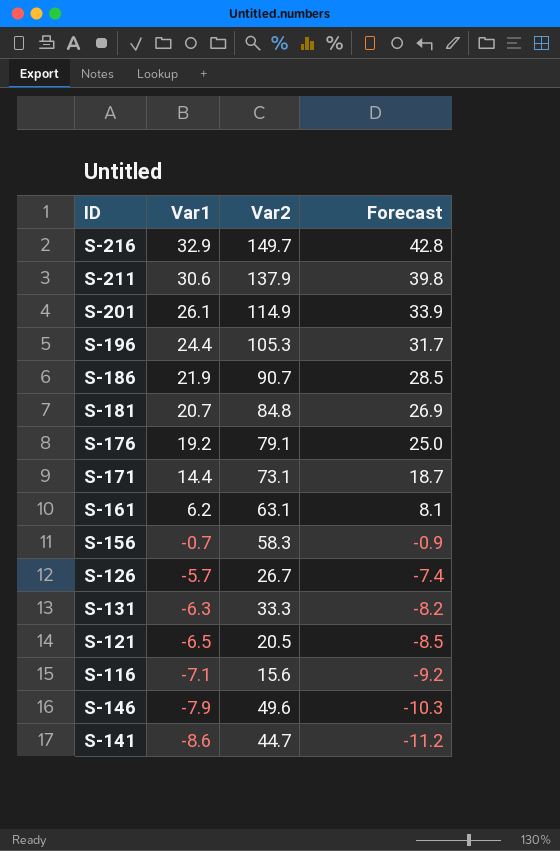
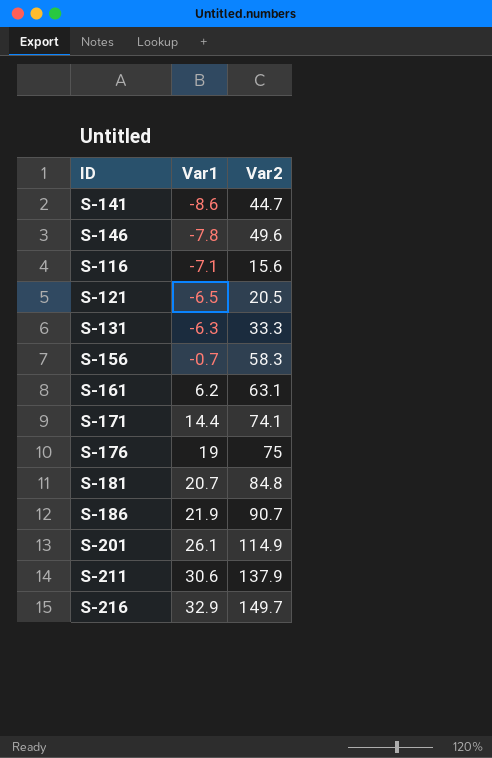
row order: Var1 descending -> Var1 ascending
column Forecast | formula: [Var1] * 1.3 -> none
row S-196: 24.4 | 105.3 | 31.7 -> none
row S-126: -5.7 | 26.7 | -7.4 -> none
S-146 | Var1: -7.9 -> -7.8
S-171 | Var2: 73.1 -> 74.1
S-176 | Var1: 19.2 -> 19
S-176 | Var2: 79.1 -> 75

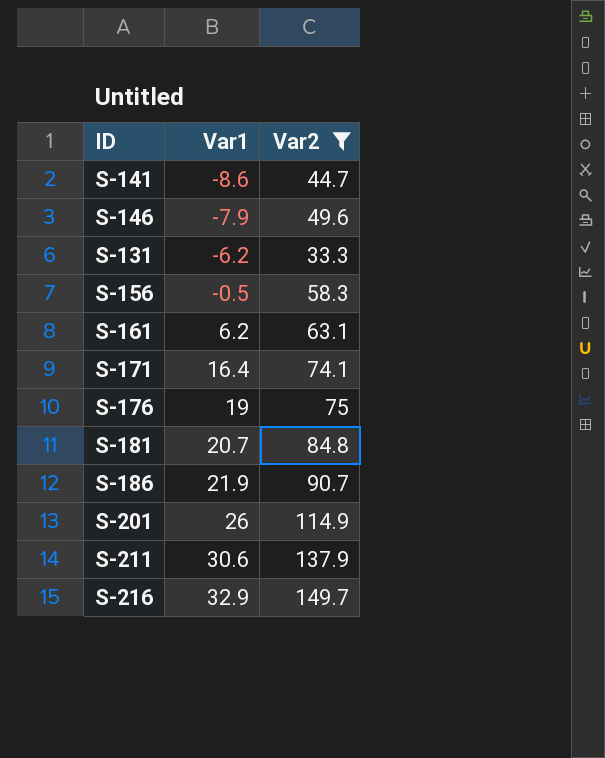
filter: none -> Var2 >= 33.3
S-146 | Var1: -7.8 -> -7.9
S-131 | Var1: -6.3 -> -6.2
S-156 | Var1: -0.7 -> -0.5
S-171 | Var1: 14.4 -> 16.4
S-201 | Var1: 26.1 -> 26

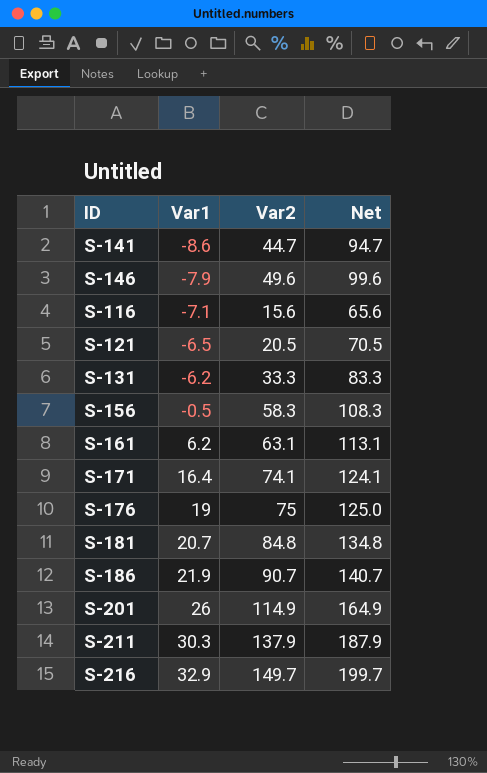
filter: Var2 >= 33.3 -> none
column Net | formula: none -> [Var2] + 50
S-211 | Var1: 30.6 -> 30.3

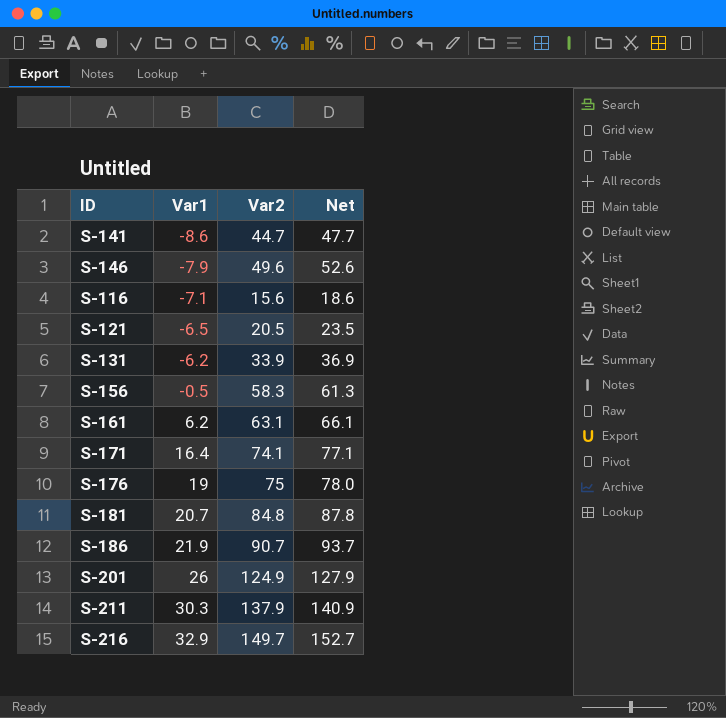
column Net | formula: [Var2] + 50 -> [Var2] + 3
S-131 | Var2: 33.3 -> 33.9
S-201 | Var2: 114.9 -> 124.9

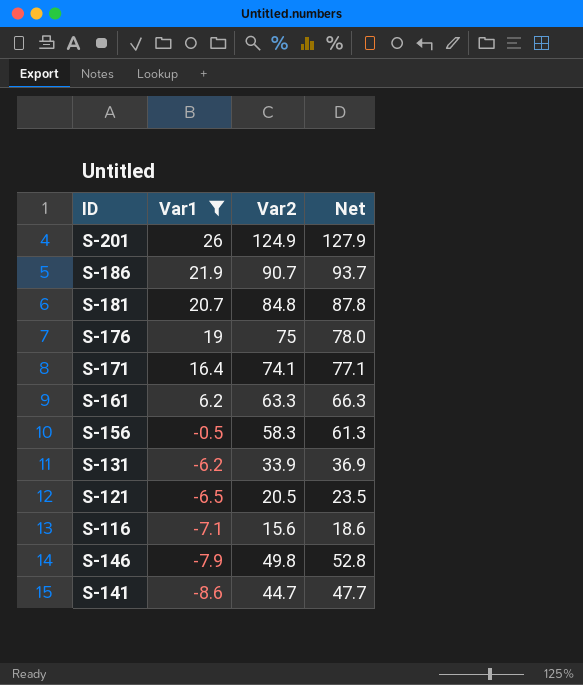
filter: none -> Var1 <= 26
row order: Var1 ascending -> Var1 descending
S-161 | Var2: 63.1 -> 63.3
S-161 | Net: 66.1 -> 66.3
S-146 | Var2: 49.6 -> 49.8
S-146 | Net: 52.6 -> 52.8

